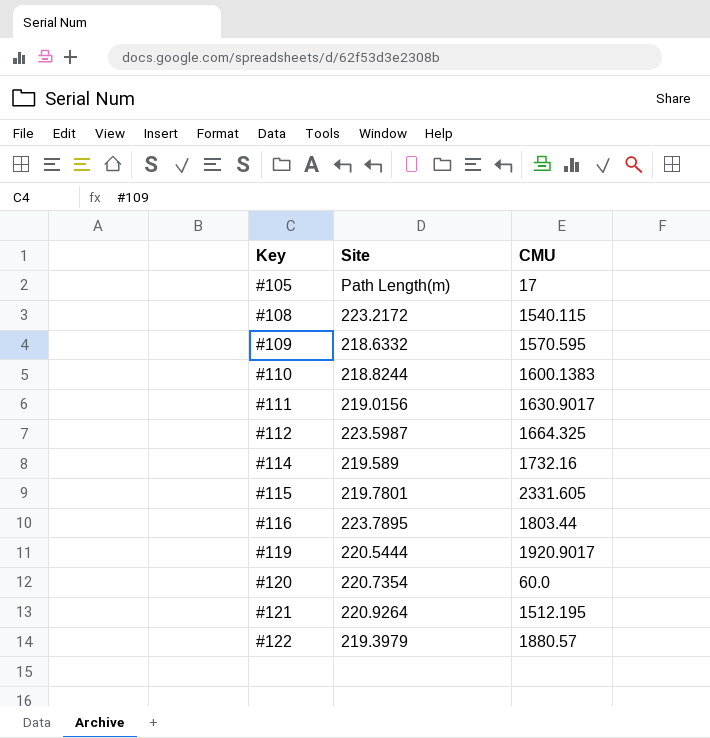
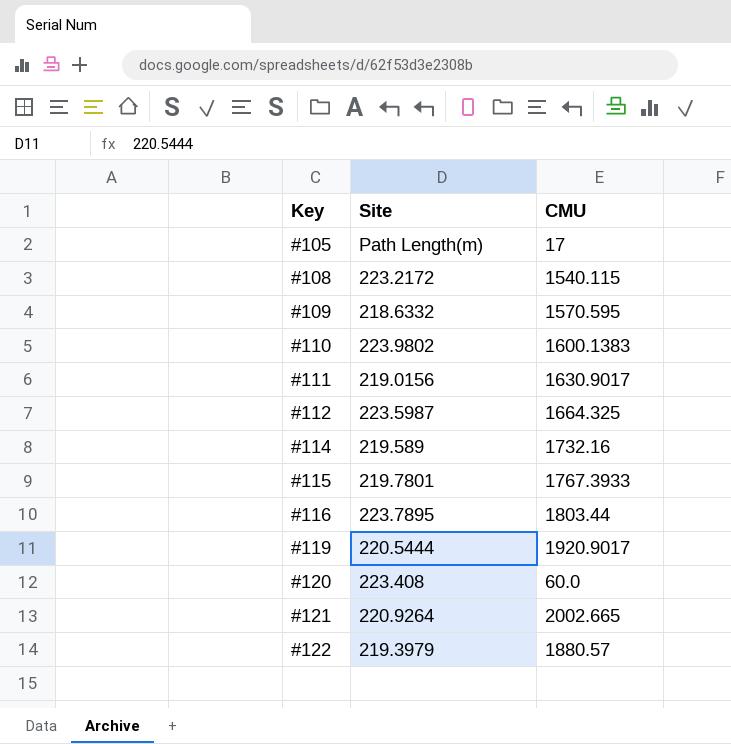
#110 | Site: 218.8244 -> 223.9802
#115 | CMU: 2331.605 -> 1767.3933
#120 | Site: 220.7354 -> 223.408
#121 | CMU: 1512.195 -> 2002.665

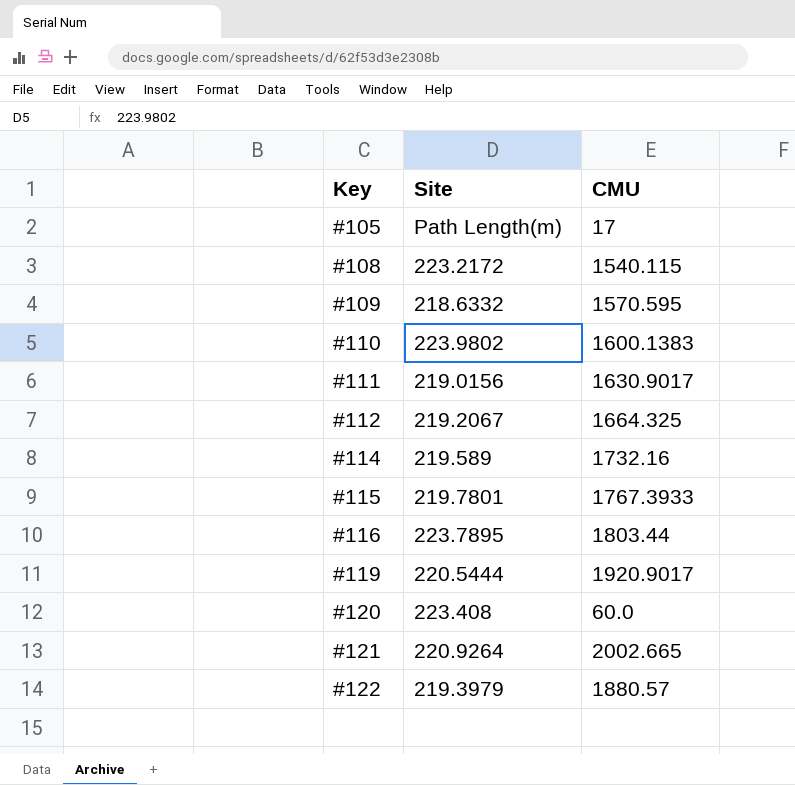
#112 | Site: 223.5987 -> 219.2067

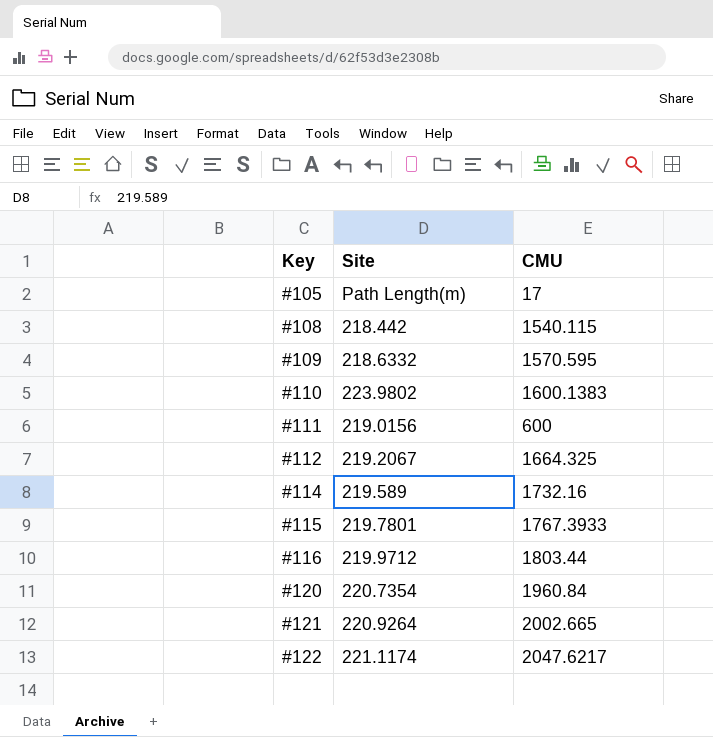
row #119: 220.5444 | 1920.9017 -> none
#108 | Site: 223.2172 -> 218.442
#111 | CMU: 1630.9017 -> 600
#116 | Site: 223.7895 -> 219.9712
#120 | Site: 223.408 -> 220.7354
#120 | CMU: 60.0 -> 1960.84
#122 | Site: 219.3979 -> 221.1174
#122 | CMU: 1880.57 -> 2047.6217

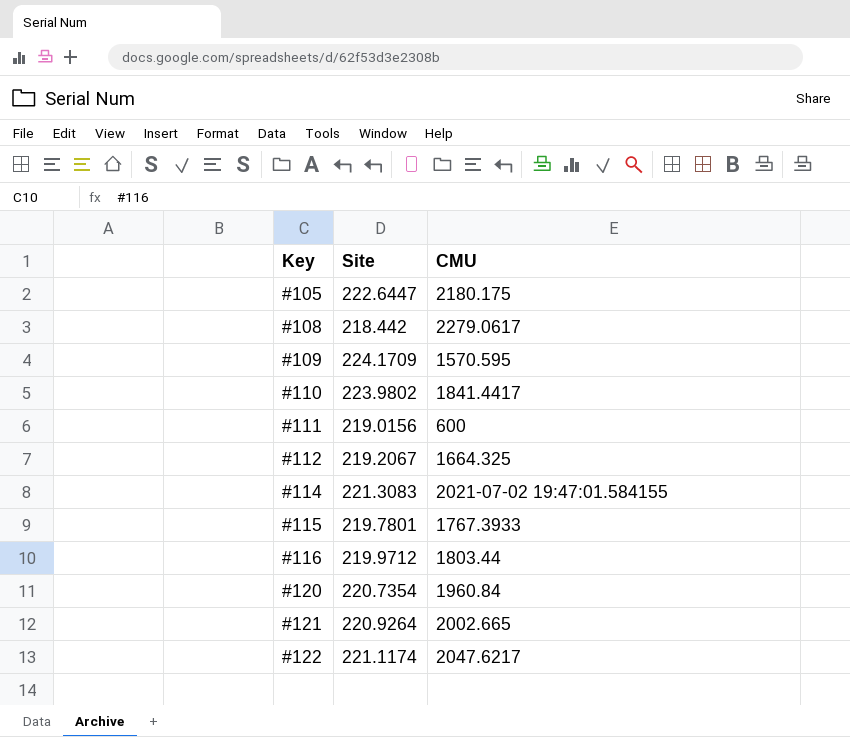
#105 | Site: Path Length(m) -> 222.6447
#105 | CMU: 17 -> 2180.175
#108 | CMU: 1540.115 -> 2279.0617
#109 | Site: 218.6332 -> 224.1709
#110 | CMU: 1600.1383 -> 1841.4417
#114 | Site: 219.589 -> 221.3083
#114 | CMU: 1732.16 -> 2021-07-02 19:47:01.584155

